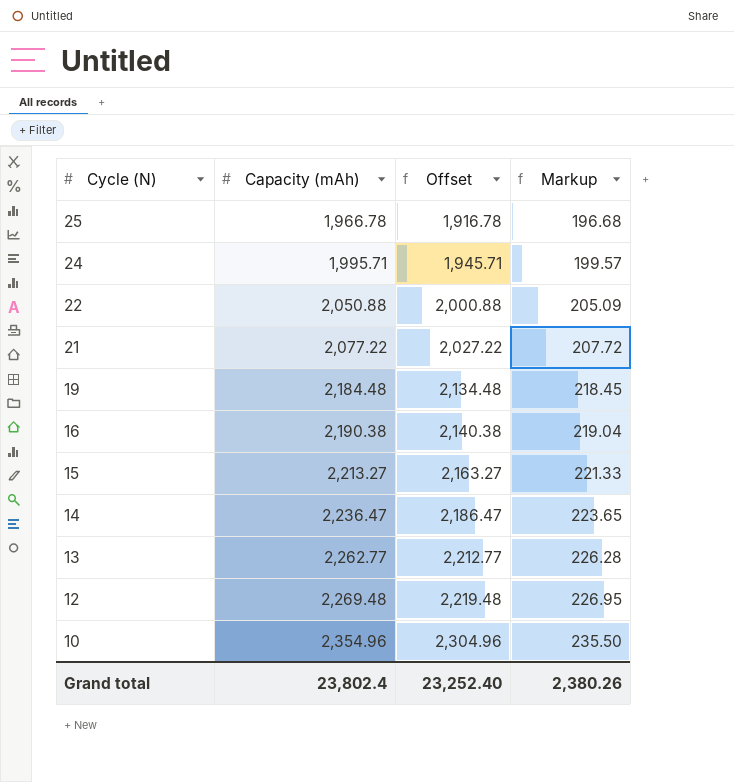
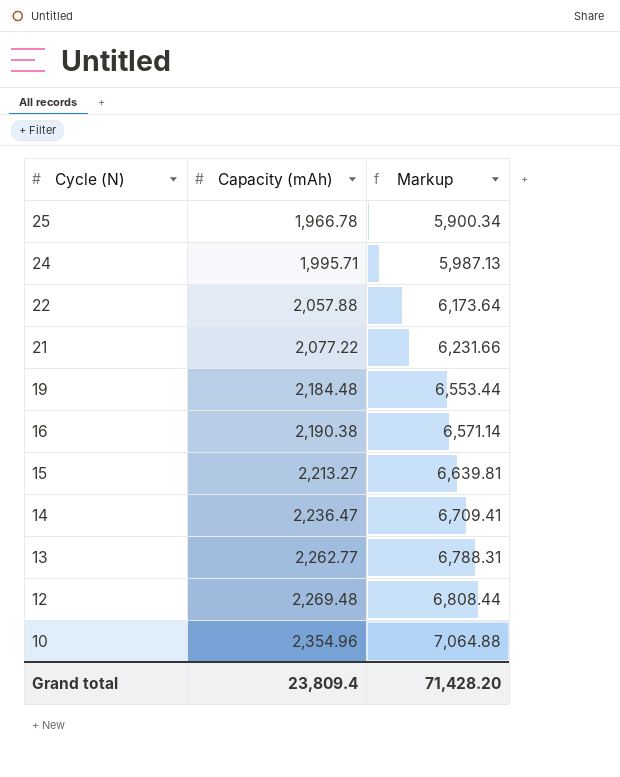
column Offset | formula: [Capacity (mAh)] - 50 -> none
column Markup | formula: [Capacity (mAh)] * 0.1 -> [Capacity (mAh)] * 3
22 | Capacity (mAh): 2,050.88 -> 2,057.88
Grand total | Capacity (mAh): 23,802.4 -> 23,809.4
Grand total | Markup: 2,380.26 -> 71,428.20

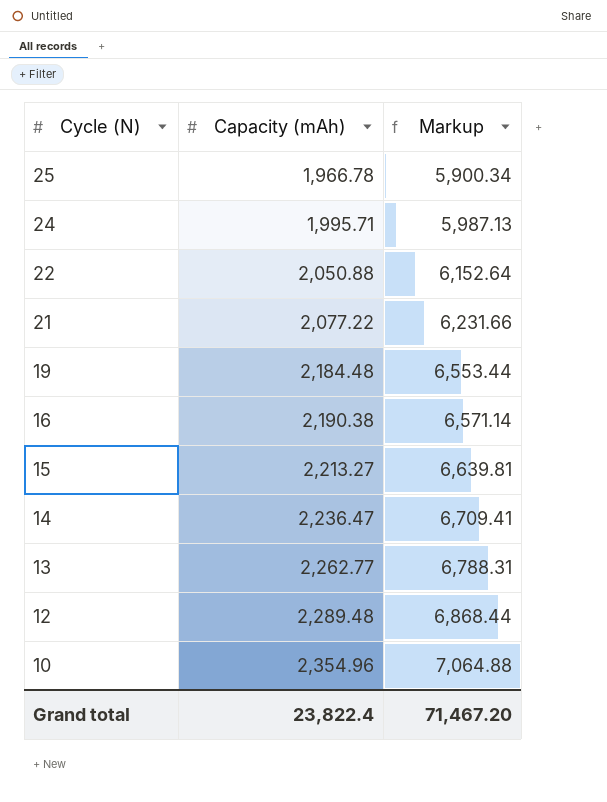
22 | Capacity (mAh): 2,057.88 -> 2,050.88
22 | Markup: 6,173.64 -> 6,152.64
12 | Capacity (mAh): 2,269.48 -> 2,289.48
12 | Markup: 6,808.44 -> 6,868.44
Grand total | Capacity (mAh): 23,809.4 -> 23,822.4
Grand total | Markup: 71,428.20 -> 71,467.20

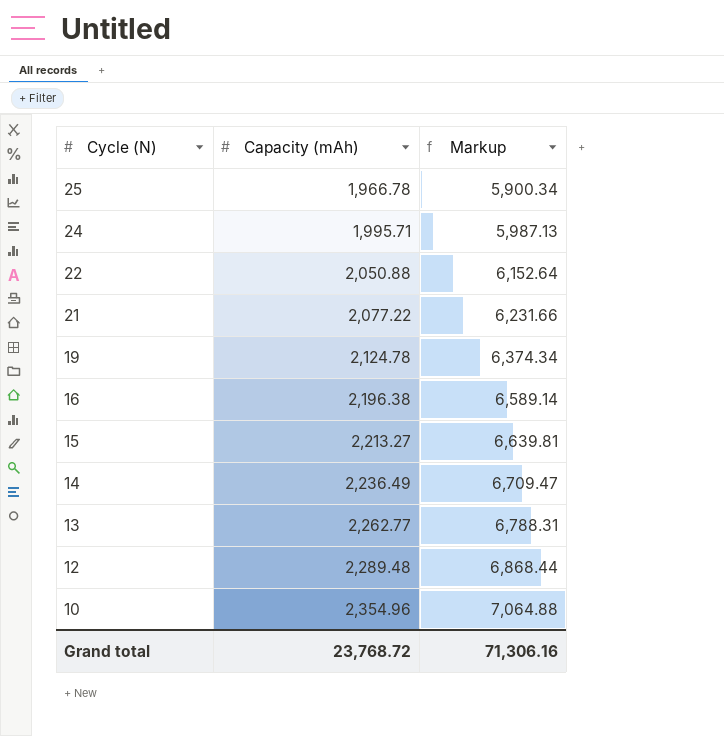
19 | Capacity (mAh): 2,184.48 -> 2,124.78
19 | Markup: 6,553.44 -> 6,374.34
16 | Capacity (mAh): 2,190.38 -> 2,196.38
16 | Markup: 6,571.14 -> 6,589.14
14 | Capacity (mAh): 2,236.47 -> 2,236.49
14 | Markup: 6,709.41 -> 6,709.47
Grand total | Capacity (mAh): 23,822.4 -> 23,768.72
Grand total | Markup: 71,467.20 -> 71,306.16

